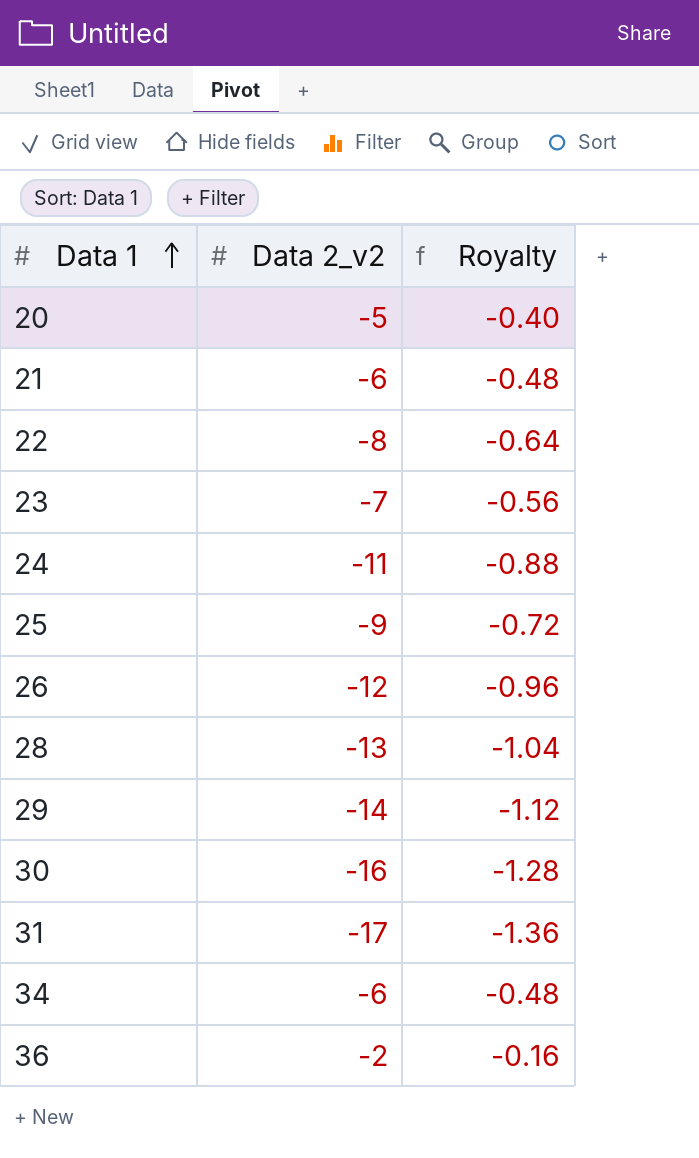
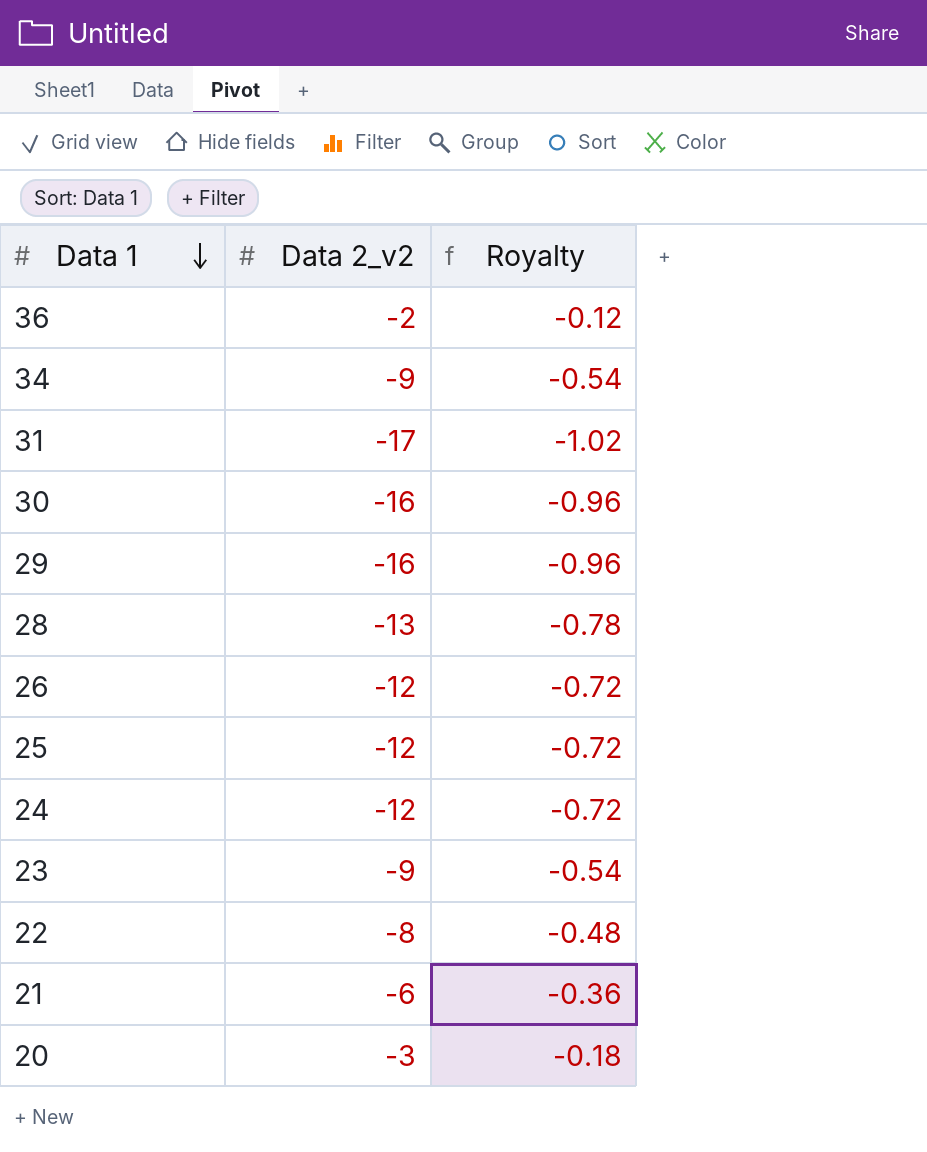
row order: Data 1 ascending -> Data 1 descending
column Royalty | formula: [Data 2_v2] * 0.08 -> [Data 2_v2] * 0.06
34 | Data 2_v2: -6 -> -9
29 | Data 2_v2: -14 -> -16
25 | Data 2_v2: -9 -> -12
24 | Data 2_v2: -11 -> -12
23 | Data 2_v2: -7 -> -9
20 | Data 2_v2: -5 -> -3

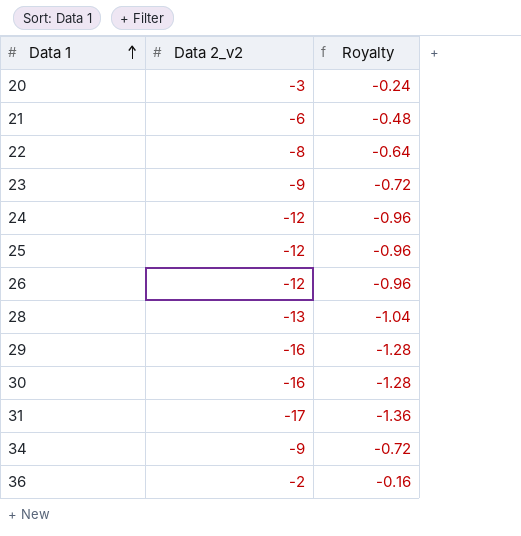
row order: Data 1 descending -> Data 1 ascending
column Royalty | formula: [Data 2_v2] * 0.06 -> [Data 2_v2] * 0.08

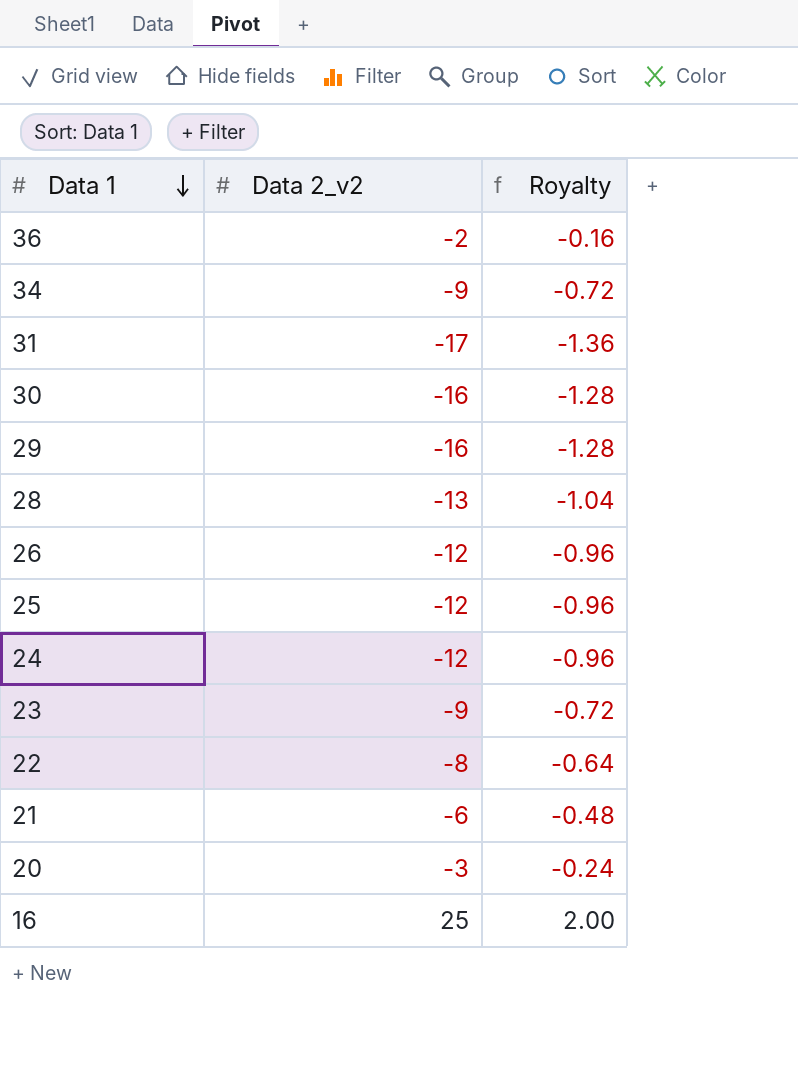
row order: Data 1 ascending -> Data 1 descending
row 16: none -> 25 | 2.00

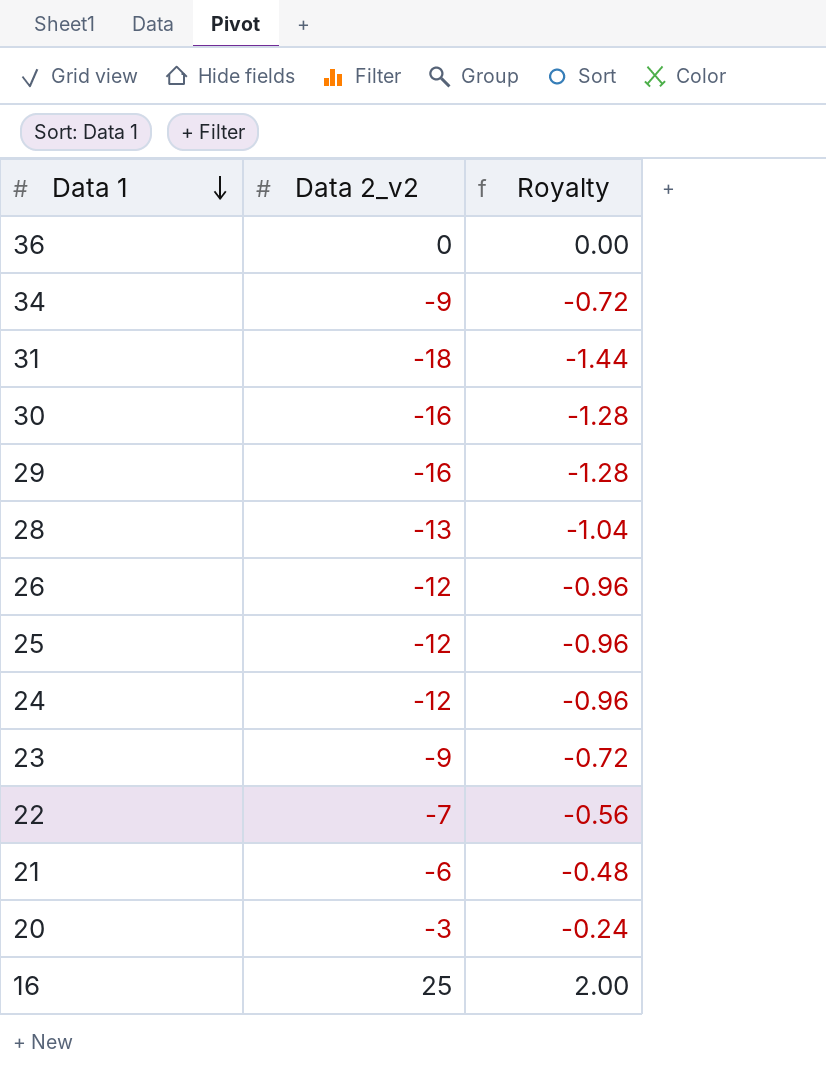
36 | Data 2_v2: -2 -> 0
36 | Royalty: -0.16 -> 0.00
31 | Data 2_v2: -17 -> -18
31 | Royalty: -1.36 -> -1.44
22 | Data 2_v2: -8 -> -7
22 | Royalty: -0.64 -> -0.56

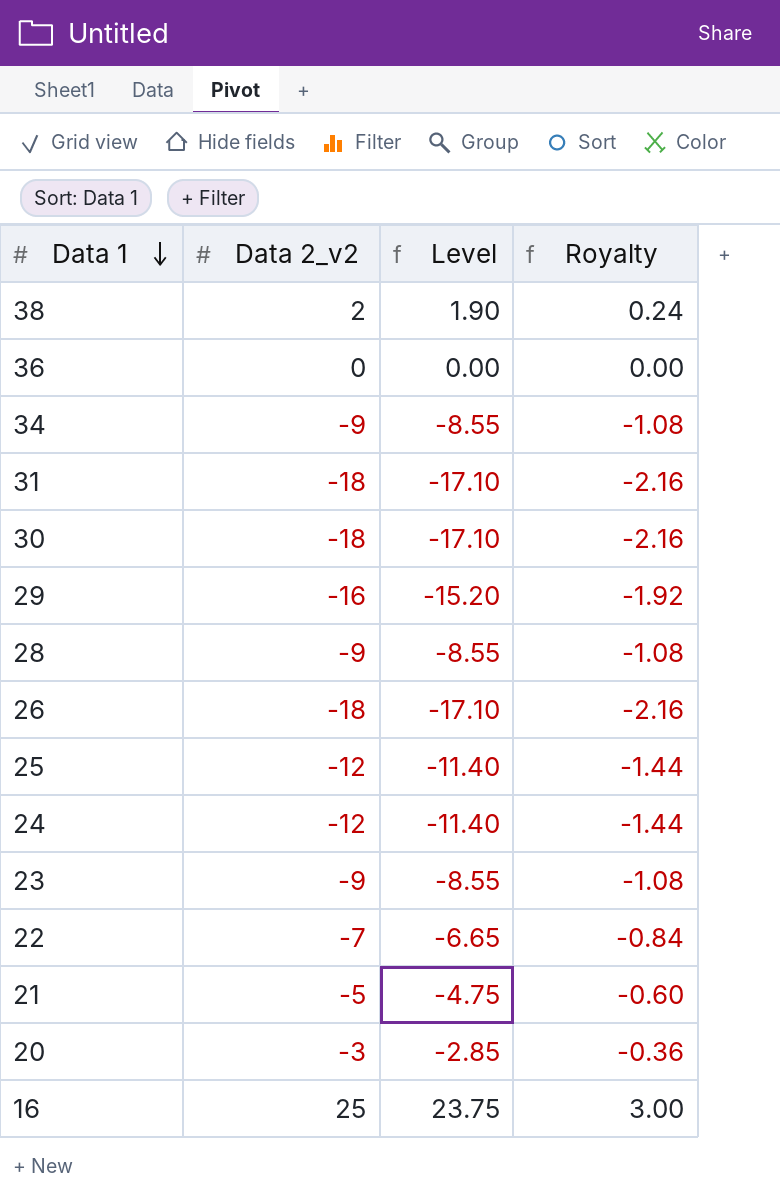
column Level | formula: none -> [Data 2_v2] * 0.95
column Royalty | formula: [Data 2_v2] * 0.08 -> [Data 2_v2] * 0.12
row 38: none -> 2 | 1.90 | 0.24
30 | Data 2_v2: -16 -> -18
28 | Data 2_v2: -13 -> -9
26 | Data 2_v2: -12 -> -18
21 | Data 2_v2: -6 -> -5

